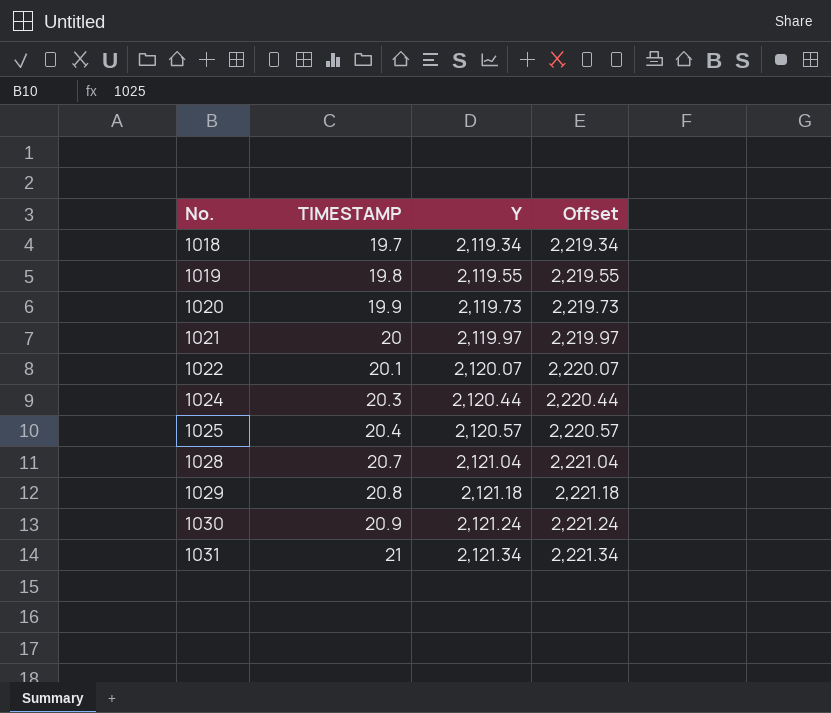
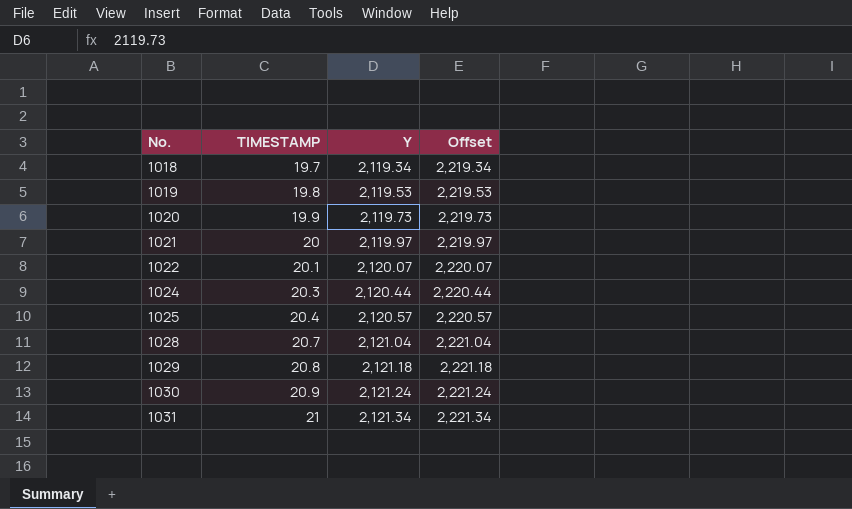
1019 | Y: 2,119.55 -> 2,119.53
1019 | Offset: 2,219.55 -> 2,219.53

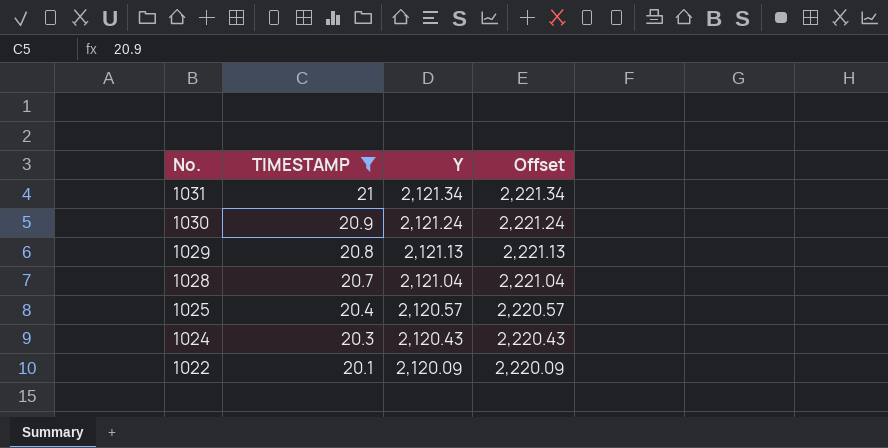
filter: none -> TIMESTAMP >= 20.1
row order: No. ascending -> No. descending
1029 | Y: 2,121.18 -> 2,121.13
1029 | Offset: 2,221.18 -> 2,221.13
1024 | Y: 2,120.44 -> 2,120.43
1024 | Offset: 2,220.44 -> 2,220.43
1022 | Y: 2,120.07 -> 2,120.09
1022 | Offset: 2,220.07 -> 2,220.09

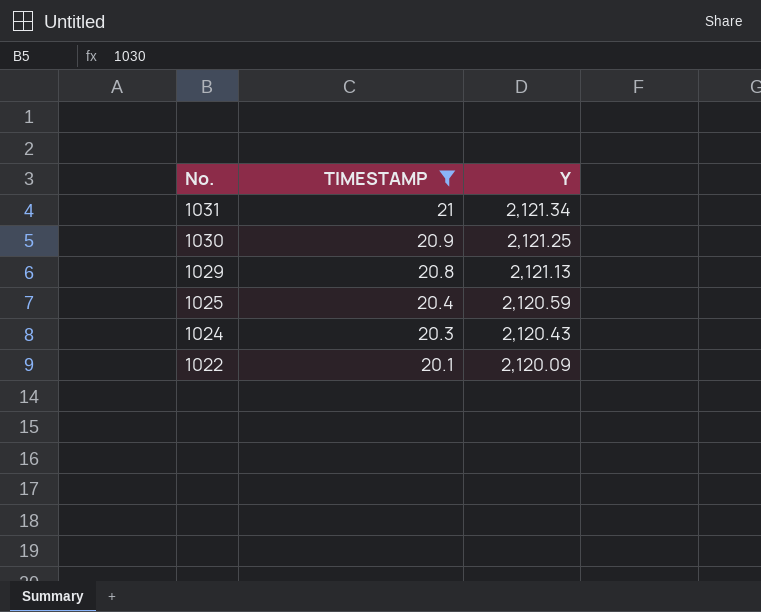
column Offset | formula: [Y] + 100 -> none
row 1028: 20.7 | 2,121.04 | 2,221.04 -> none
1030 | Y: 2,121.24 -> 2,121.25
1025 | Y: 2,120.57 -> 2,120.59

